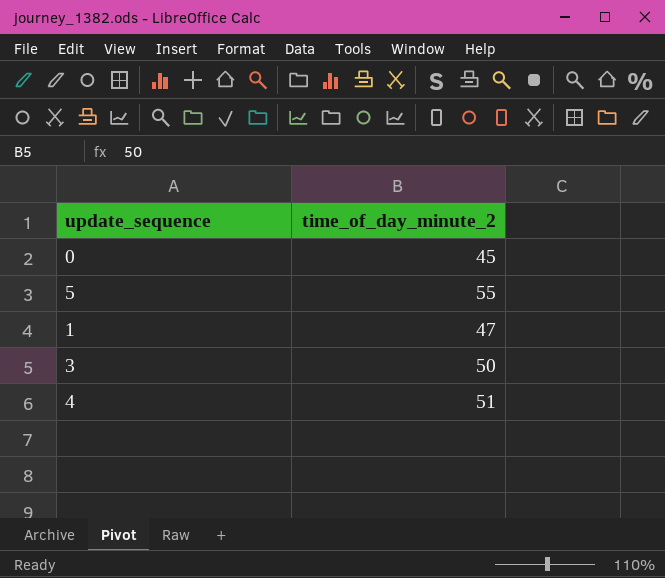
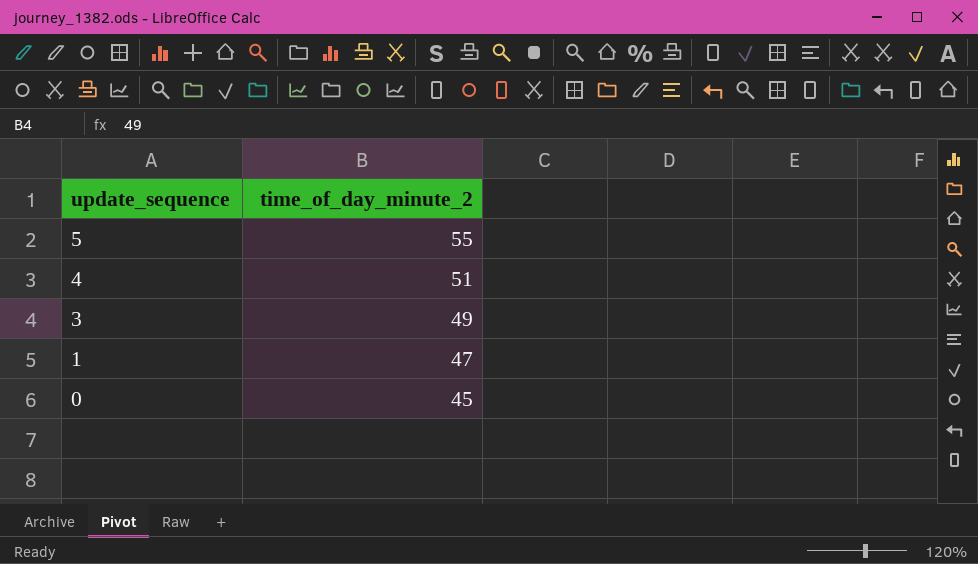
row order: none -> update_sequence descending
3 | time_of_day_minute_2: 50 -> 49

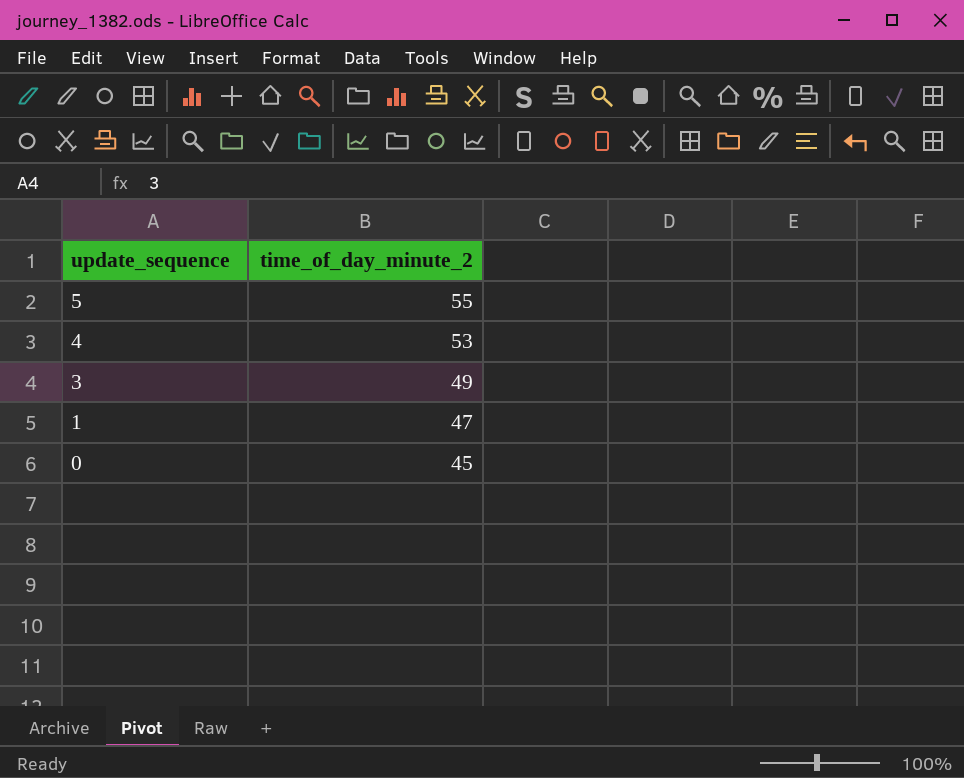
4 | time_of_day_minute_2: 51 -> 53

